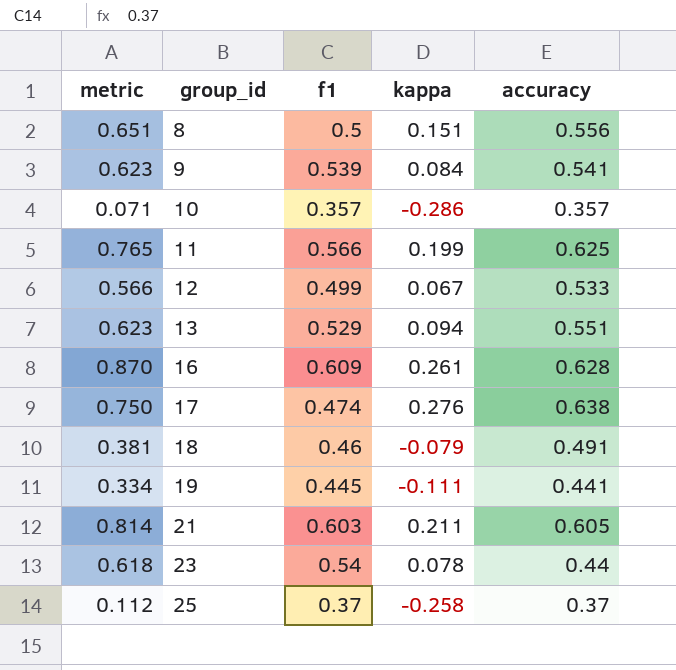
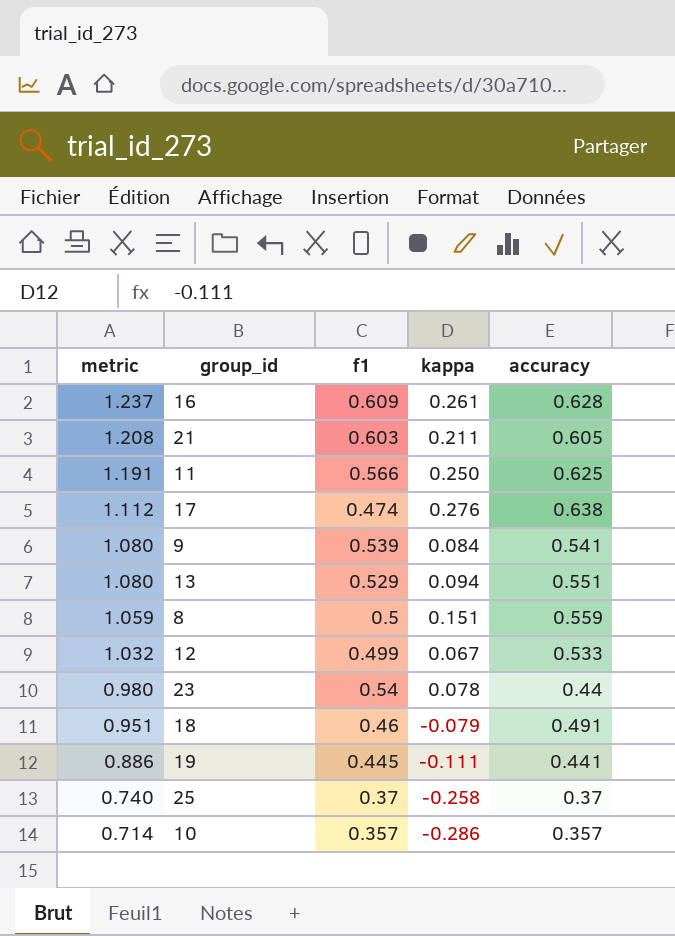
row order: group_id ascending -> metric descending
column metric | formula: [f1] + [kappa] -> [f1] + [accuracy]
11 | kappa: 0.199 -> 0.250
8 | accuracy: 0.556 -> 0.559

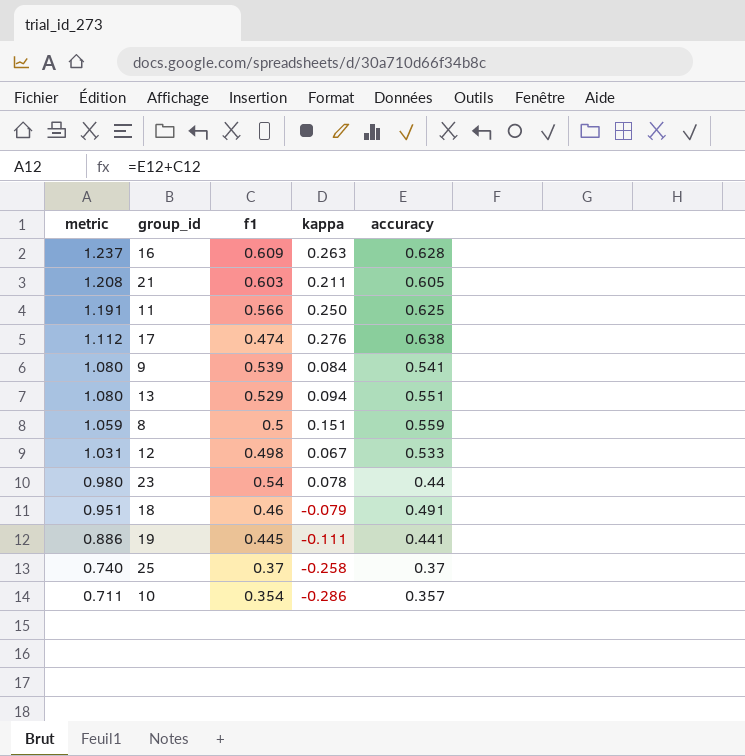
16 | kappa: 0.261 -> 0.263
12 | metric: 1.032 -> 1.031
12 | f1: 0.499 -> 0.498
10 | metric: 0.714 -> 0.711
10 | f1: 0.357 -> 0.354

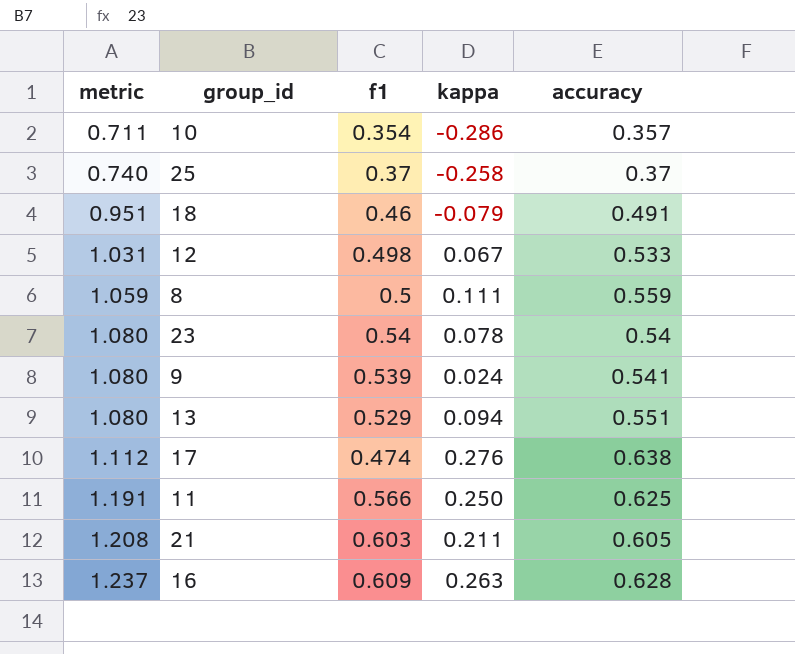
row order: metric descending -> metric ascending
row 19: 0.886 | 0.445 | -0.111 | 0.441 -> none
8 | kappa: 0.151 -> 0.111
23 | metric: 0.980 -> 1.080
23 | accuracy: 0.44 -> 0.54
9 | kappa: 0.084 -> 0.024

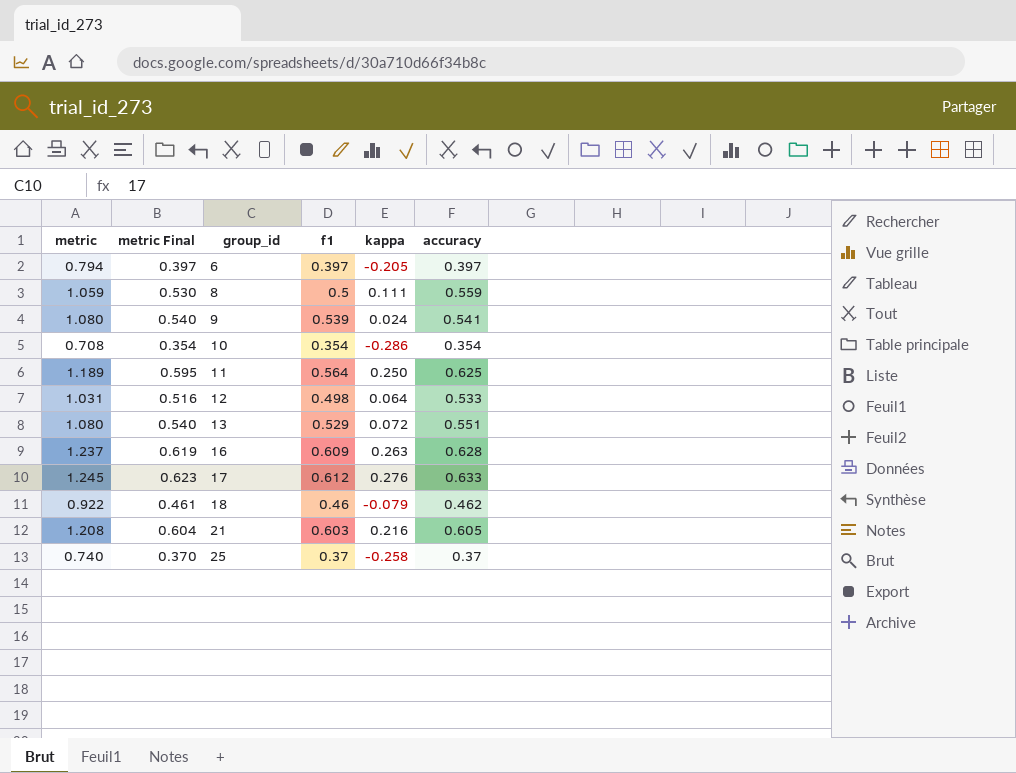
row order: metric ascending -> group_id ascending
column metric Final | formula: none -> [metric] * 0.5
row 23: 1.080 | 0.54 | 0.078 | 0.54 -> none
row 6: none -> 0.794 | 0.397 | 0.397 | -0.205 | 0.397
10 | metric: 0.711 -> 0.708
10 | accuracy: 0.357 -> 0.354
11 | metric: 1.191 -> 1.189
11 | f1: 0.566 -> 0.564
12 | kappa: 0.067 -> 0.064
13 | kappa: 0.094 -> 0.072
17 | metric: 1.112 -> 1.245
17 | f1: 0.474 -> 0.612
17 | accuracy: 0.638 -> 0.633
18 | metric: 0.951 -> 0.922
18 | accuracy: 0.491 -> 0.462
21 | kappa: 0.211 -> 0.216

